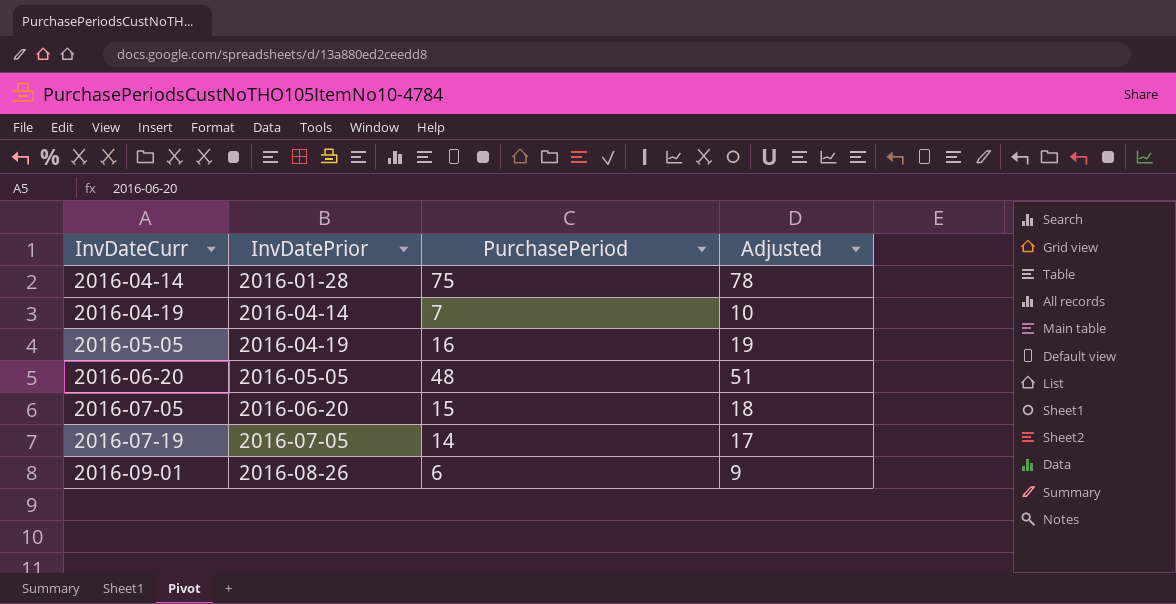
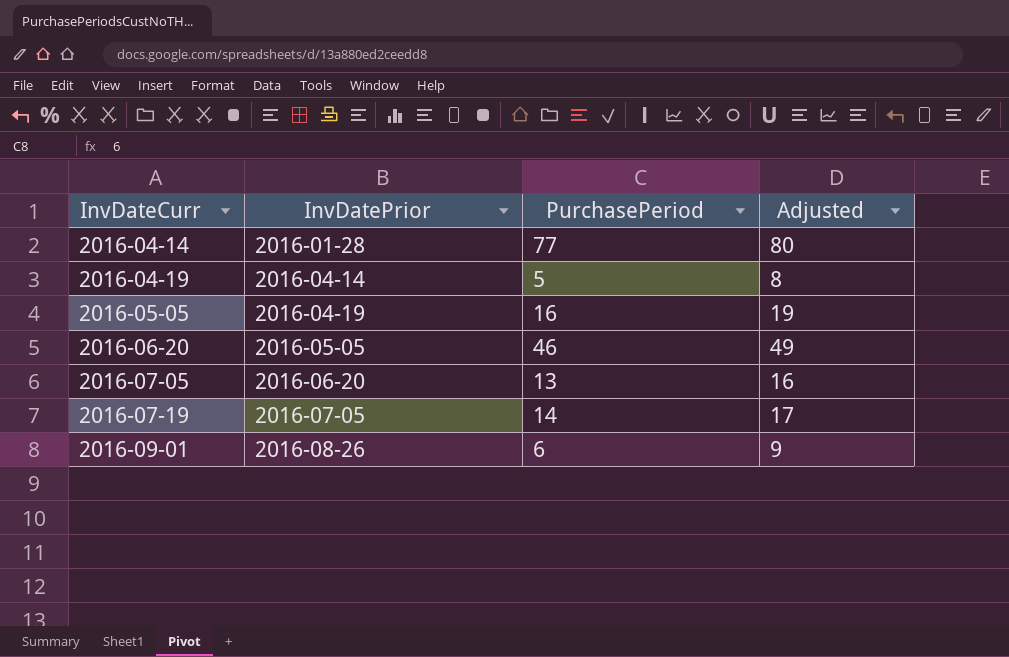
2016-04-14 | PurchasePeriod: 75 -> 77
2016-04-14 | Adjusted: 78 -> 80
2016-04-19 | PurchasePeriod: 7 -> 5
2016-04-19 | Adjusted: 10 -> 8
2016-06-20 | PurchasePeriod: 48 -> 46
2016-06-20 | Adjusted: 51 -> 49
2016-07-05 | PurchasePeriod: 15 -> 13
2016-07-05 | Adjusted: 18 -> 16

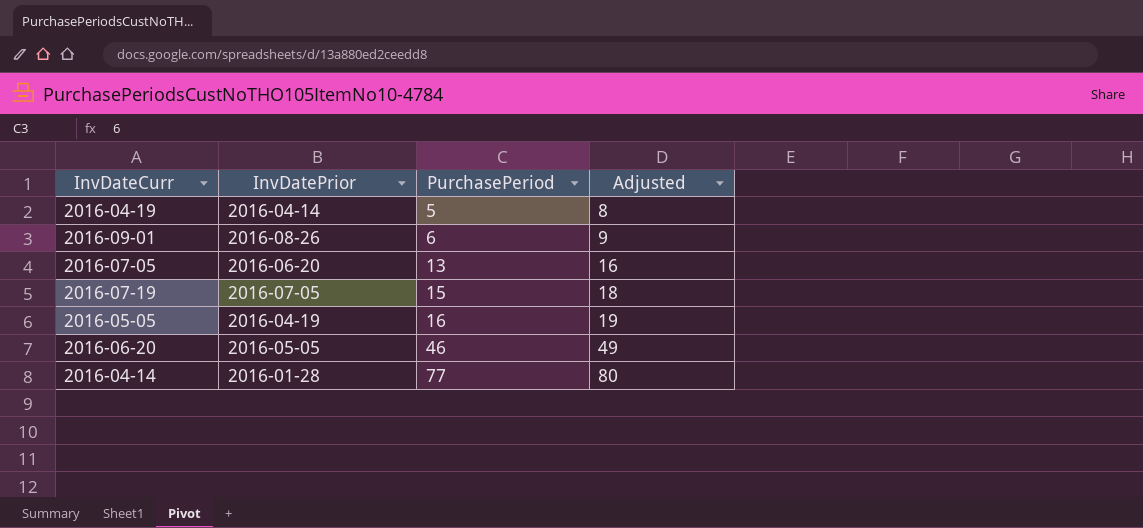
row order: InvDateCurr ascending -> PurchasePeriod ascending
2016-07-19 | PurchasePeriod: 14 -> 15
2016-07-19 | Adjusted: 17 -> 18

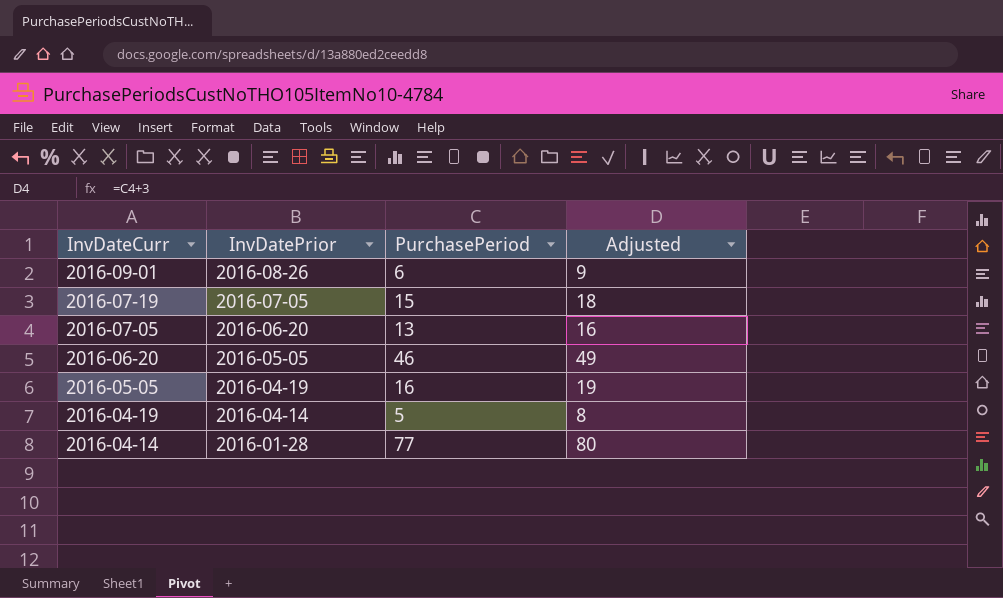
row order: PurchasePeriod ascending -> InvDateCurr descending

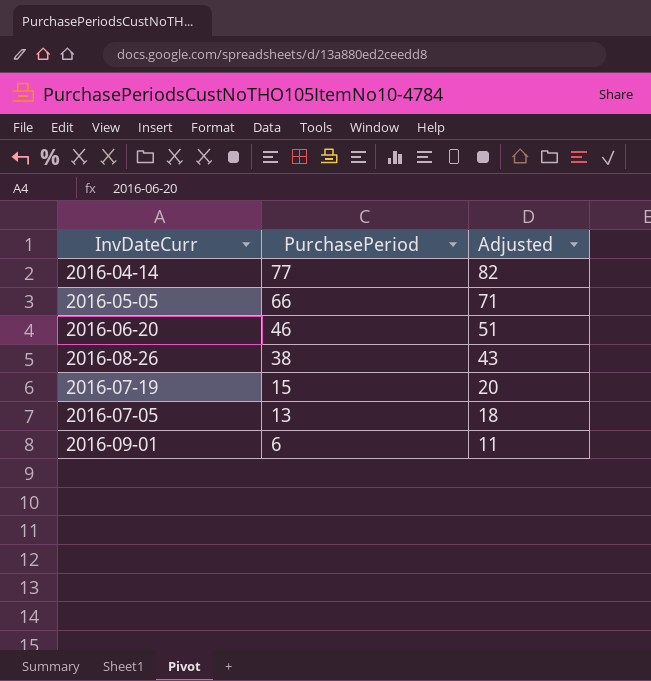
row order: InvDateCurr descending -> PurchasePeriod descending
column InvDatePrior | position: 2 -> none
column Adjusted | formula: [PurchasePeriod] + 3 -> [PurchasePeriod] + 5
row 2016-04-19: 2016-04-14 | 5 | 8 -> none
2016-05-05 | PurchasePeriod: 16 -> 66
row 2016-08-26: none -> 38 | 43

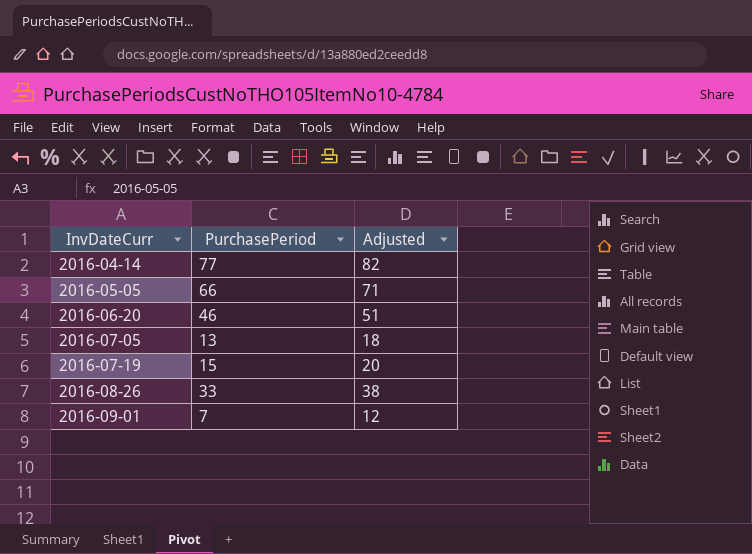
row order: PurchasePeriod descending -> InvDateCurr ascending
2016-08-26 | PurchasePeriod: 38 -> 33
2016-08-26 | Adjusted: 43 -> 38
2016-09-01 | PurchasePeriod: 6 -> 7
2016-09-01 | Adjusted: 11 -> 12

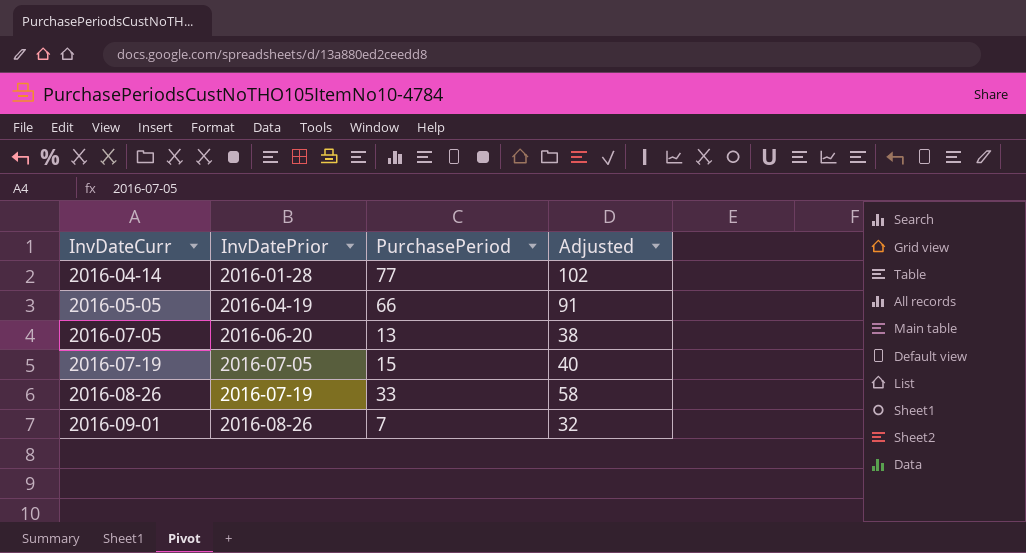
column InvDatePrior | position: none -> 2
column Adjusted | formula: [PurchasePeriod] + 5 -> [PurchasePeriod] + 25
row 2016-06-20: 46 | 51 -> none

